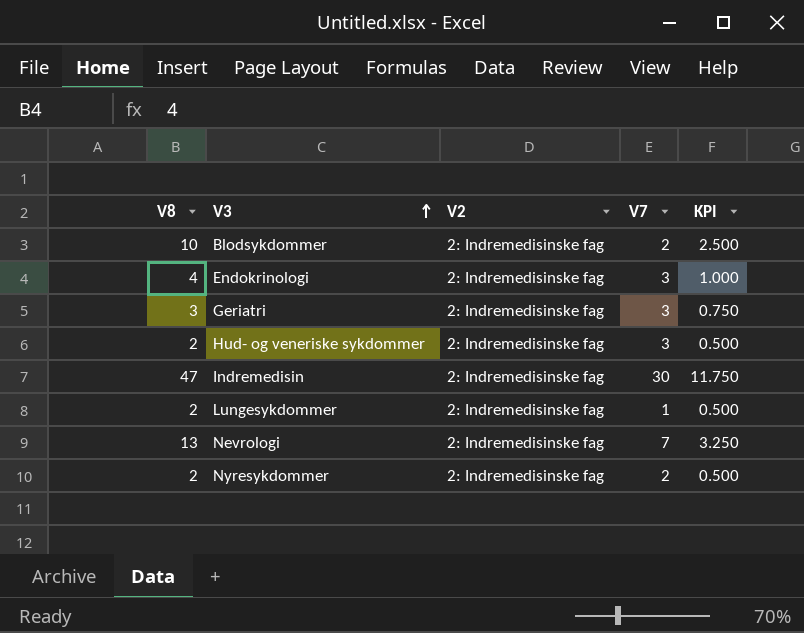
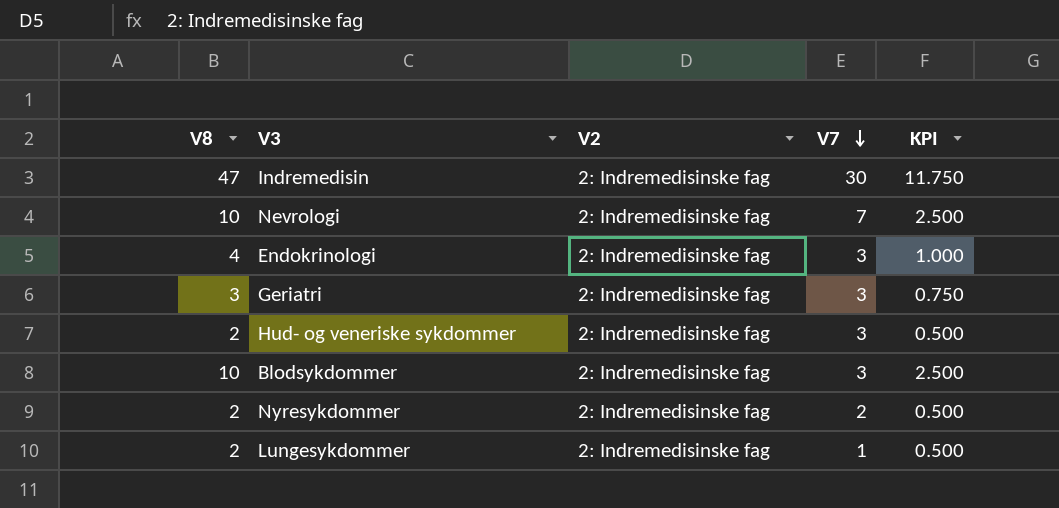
row order: V3 ascending -> V7 descending
Nevrologi | V8: 13 -> 10
Nevrologi | KPI: 3.250 -> 2.500
Blodsykdommer | V7: 2 -> 3

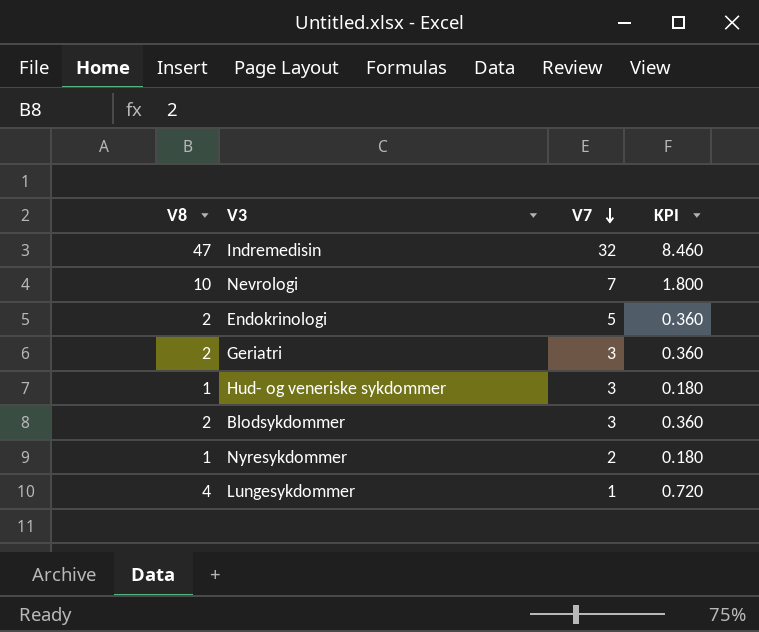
column V2 | position: 3 -> none
column KPI | formula: [V8] * 0.25 -> [V8] * 0.18
Indremedisin | V7: 30 -> 32
Endokrinologi | V8: 4 -> 2
Endokrinologi | V7: 3 -> 5
Geriatri | V8: 3 -> 2
Hud- og veneriske sykdommer | V8: 2 -> 1
Blodsykdommer | V8: 10 -> 2
Nyresykdommer | V8: 2 -> 1
Lungesykdommer | V8: 2 -> 4

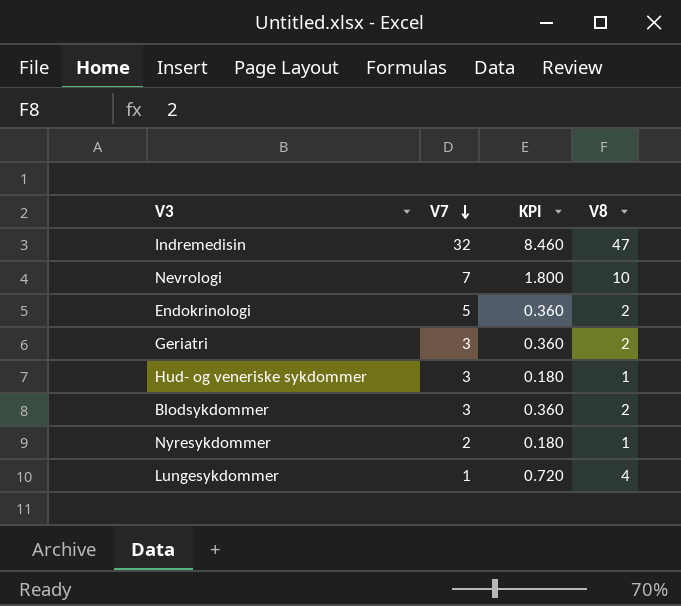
column V8 | position: 1 -> 4

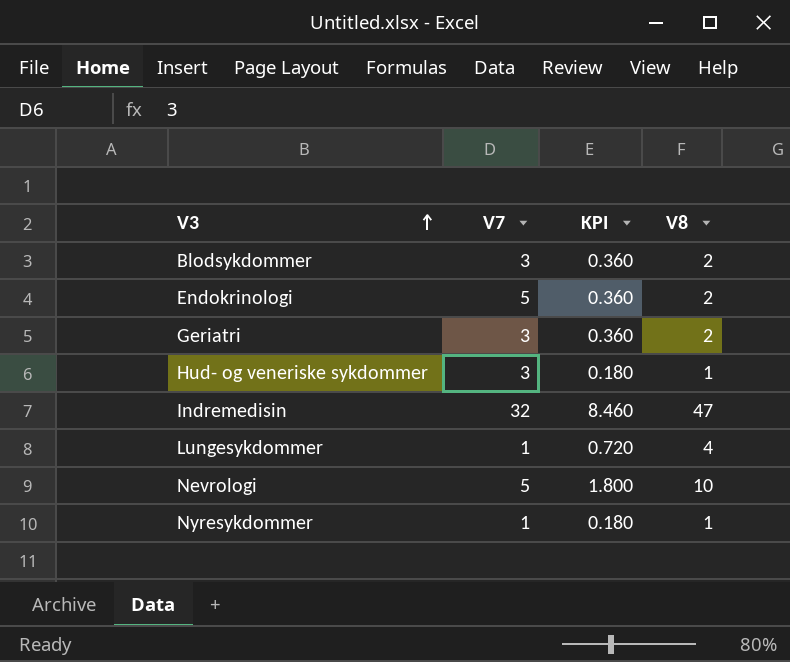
row order: V7 descending -> V3 ascending
Nevrologi | V7: 7 -> 5
Nyresykdommer | V7: 2 -> 1

